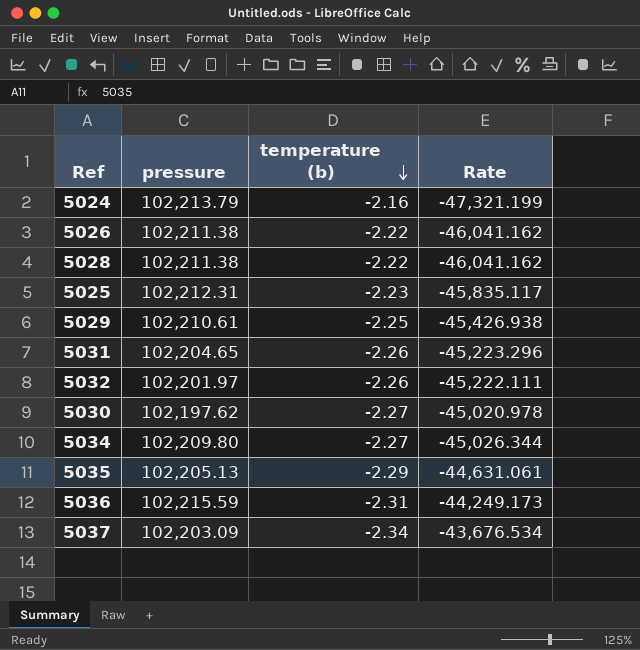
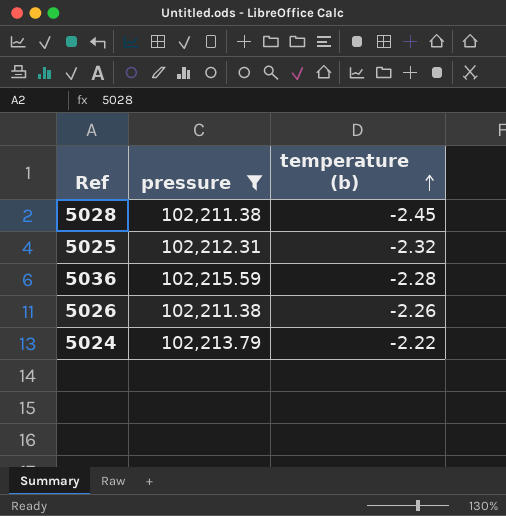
filter: none -> pressure >= 102,211.38
row order: temperature (b) descending -> temperature (b) ascending
column Rate | formula: [pressure] / [temperature (b)] -> none
5028 | temperature (b): -2.22 -> -2.45
5025 | temperature (b): -2.23 -> -2.32
5036 | temperature (b): -2.31 -> -2.28
5026 | temperature (b): -2.22 -> -2.26
5024 | temperature (b): -2.16 -> -2.22

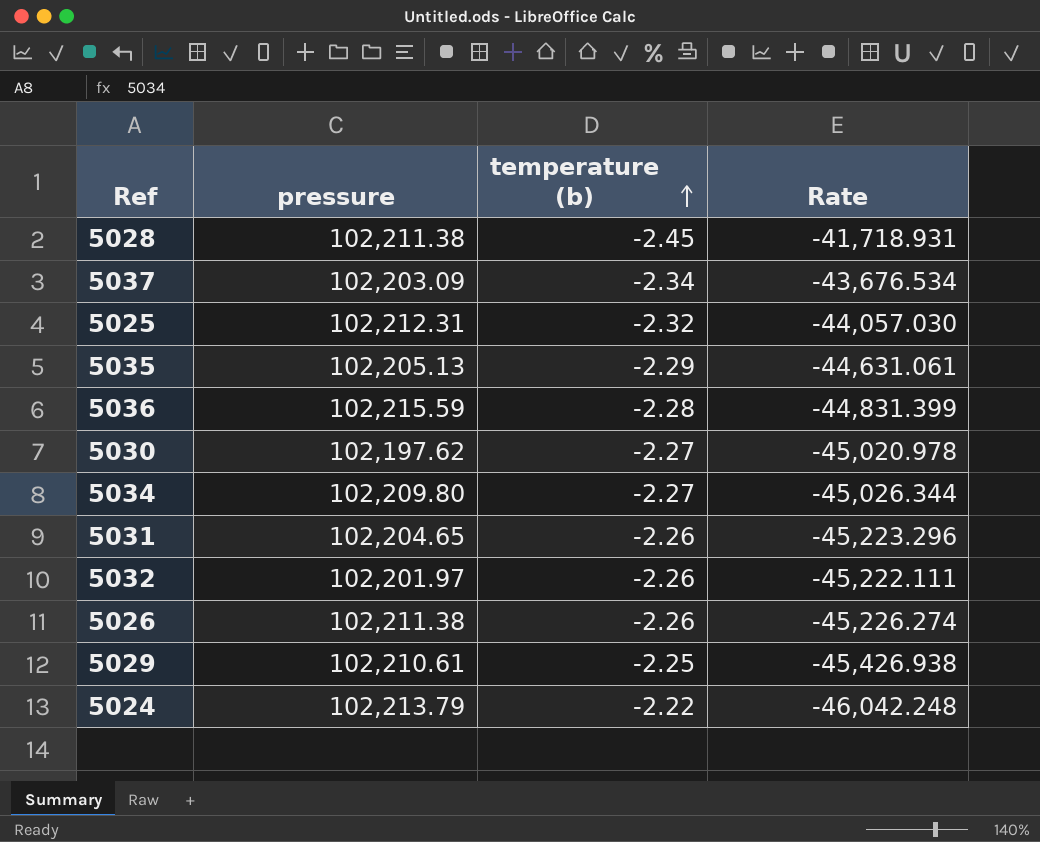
filter: pressure >= 102,211.38 -> none
column Rate | formula: none -> [pressure] / [temperature (b)]

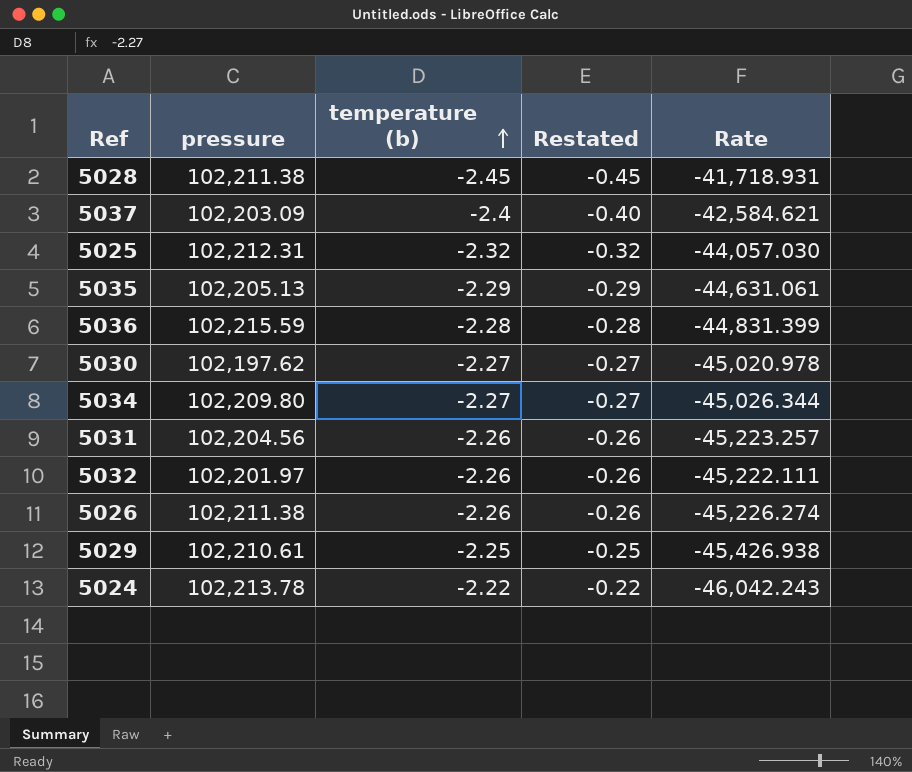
column Restated | formula: none -> [temperature (b)] + 2
5037 | temperature (b): -2.34 -> -2.4
5037 | Rate: -43,676.534 -> -42,584.621
5031 | pressure: 102,204.65 -> 102,204.56
5031 | Rate: -45,223.296 -> -45,223.257
5024 | pressure: 102,213.79 -> 102,213.78
5024 | Rate: -46,042.248 -> -46,042.243

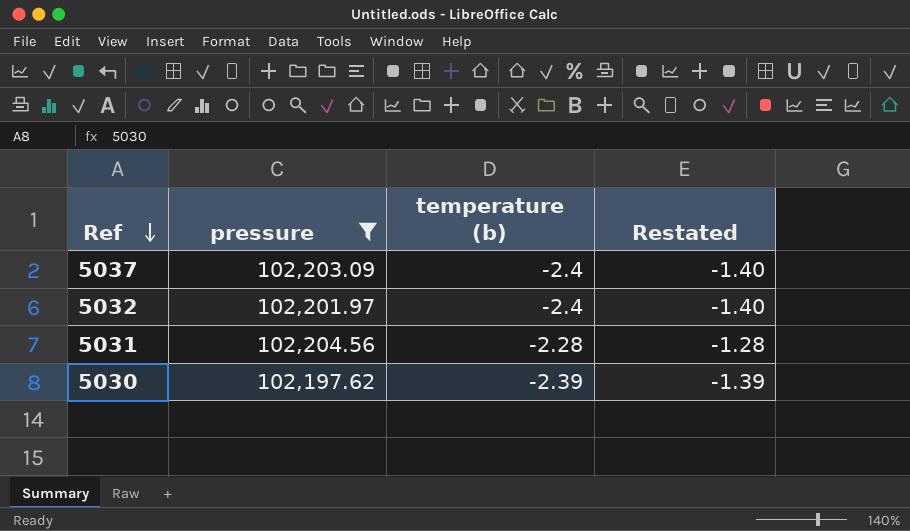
filter: none -> pressure <= 102,204.56
row order: temperature (b) ascending -> Ref descending
column Rate | formula: [pressure] / [temperature (b)] -> none
column Restated | formula: [temperature (b)] + 2 -> [temperature (b)] + 1
5032 | temperature (b): -2.26 -> -2.4
5031 | temperature (b): -2.26 -> -2.28
5030 | temperature (b): -2.27 -> -2.39

